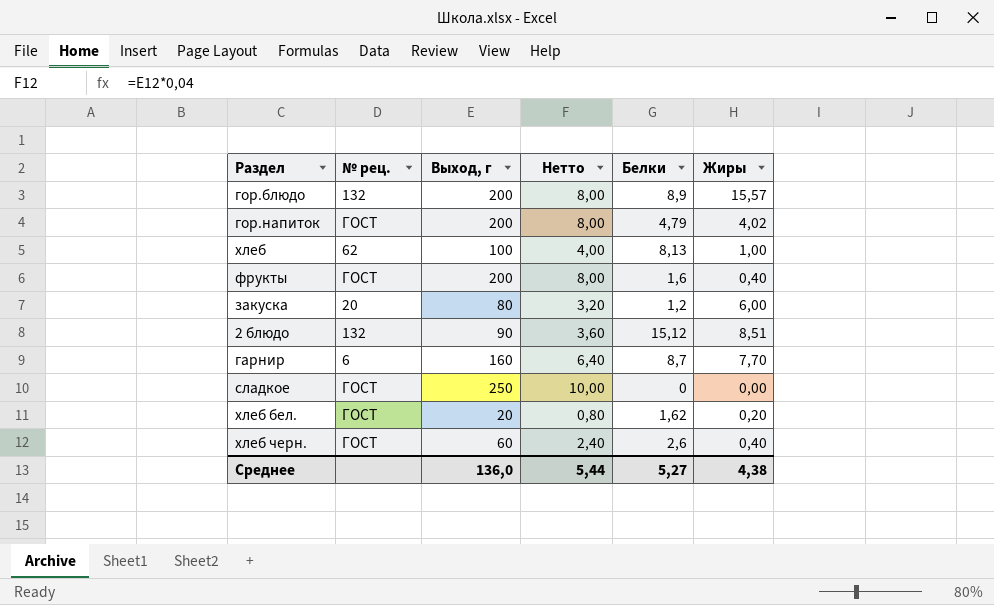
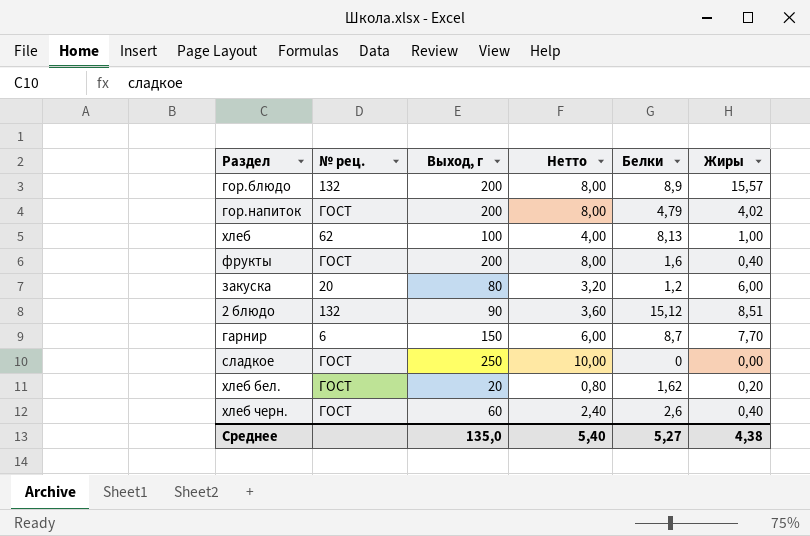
гарнир | Выход, г: 160 -> 150
гарнир | Нетто: 6,40 -> 6,00
Среднее | Выход, г: 136,0 -> 135,0
Среднее | Нетто: 5,44 -> 5,40

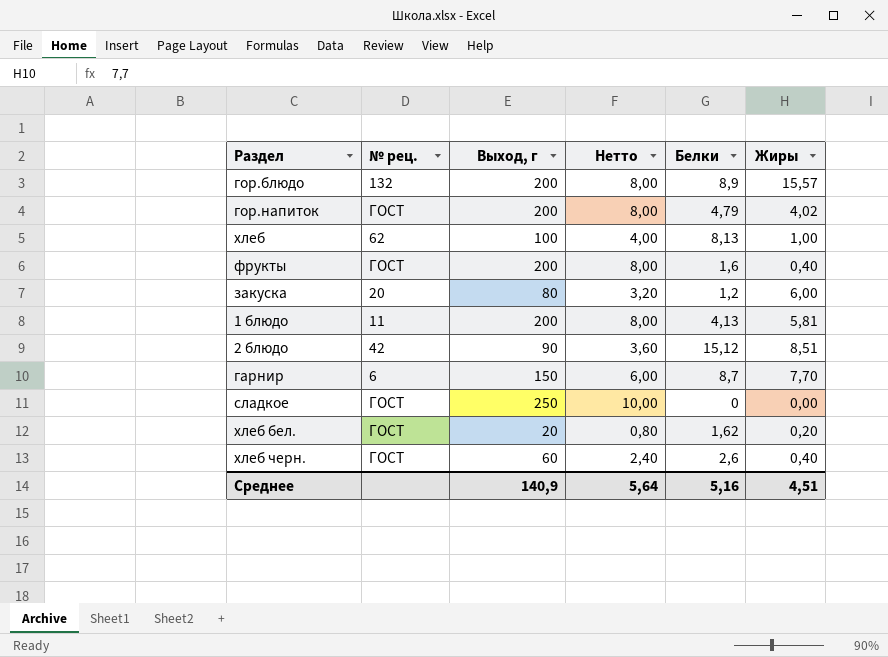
row 1 блюдо: none -> 11 | 200 | 8,00 | 4,13 | 5,81
2 блюдо | № рец.: 132 -> 42
Среднее | Выход, г: 135,0 -> 140,9
Среднее | Нетто: 5,40 -> 5,64
Среднее | Белки: 5,27 -> 5,16
Среднее | Жиры: 4,38 -> 4,51

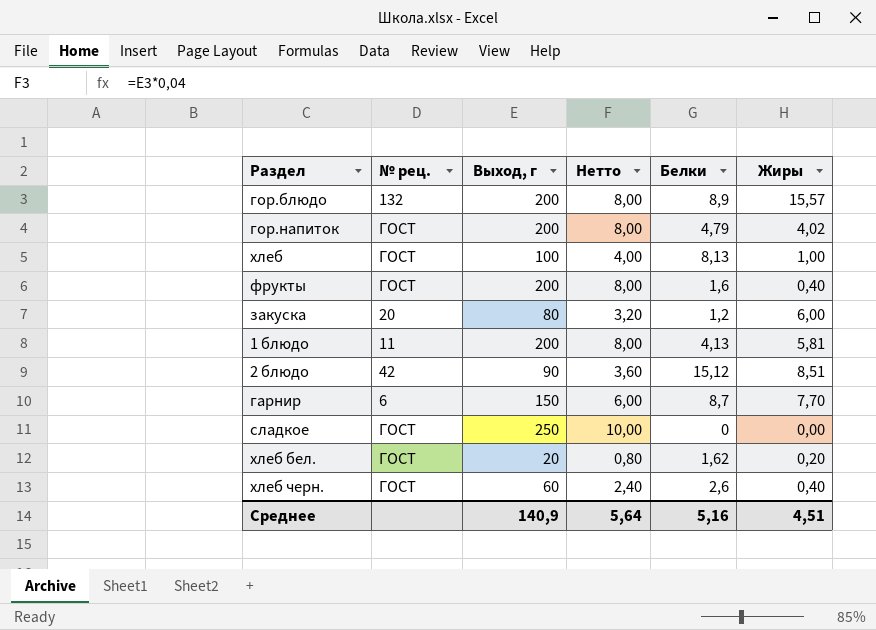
хлеб | № рец.: 62 -> ГОСТ

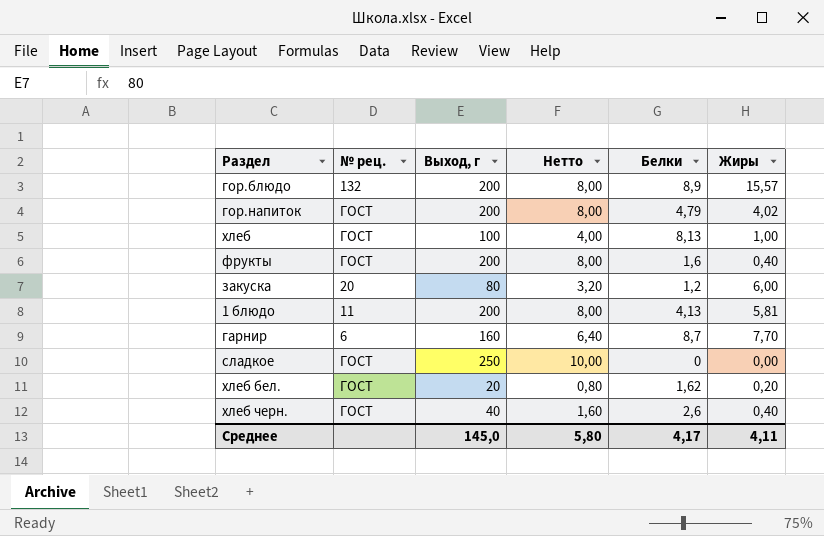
row 2 блюдо: 42 | 90 | 3,60 | 15,12 | 8,51 -> none
гарнир | Выход, г: 150 -> 160
гарнир | Нетто: 6,00 -> 6,40
хлеб черн. | Выход, г: 60 -> 40
хлеб черн. | Нетто: 2,40 -> 1,60
Среднее | Выход, г: 140,9 -> 145,0
Среднее | Нетто: 5,64 -> 5,80
Среднее | Белки: 5,16 -> 4,17
Среднее | Жиры: 4,51 -> 4,11

